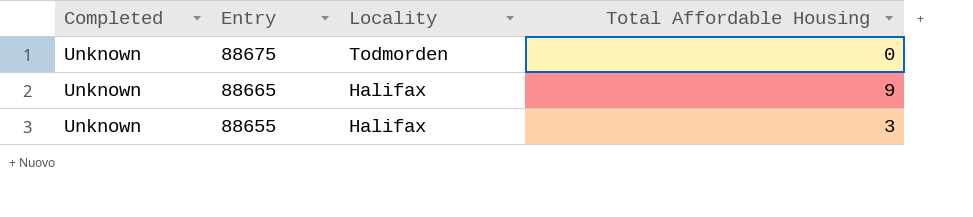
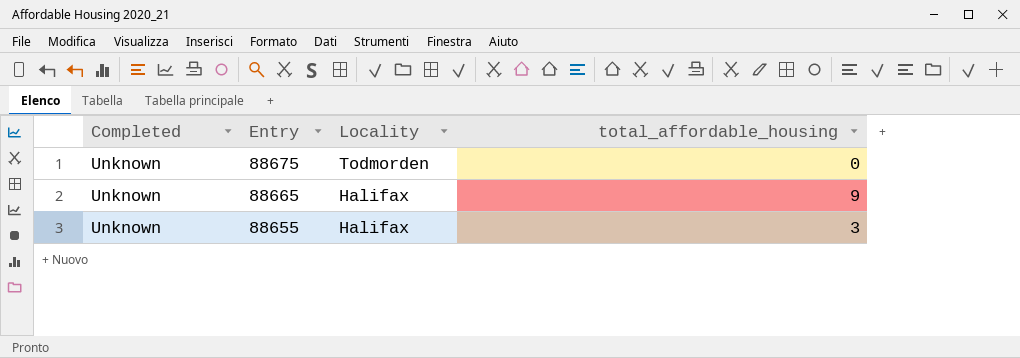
column name: Total Affordable Housing -> total_affordable_housing

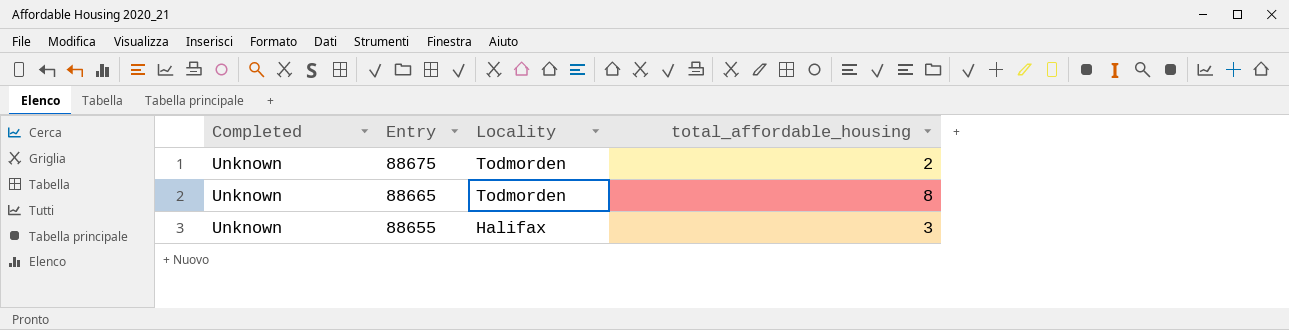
88675 | total_affordable_housing: 0 -> 2
88665 | Locality: Halifax -> Todmorden
88665 | total_affordable_housing: 9 -> 8

